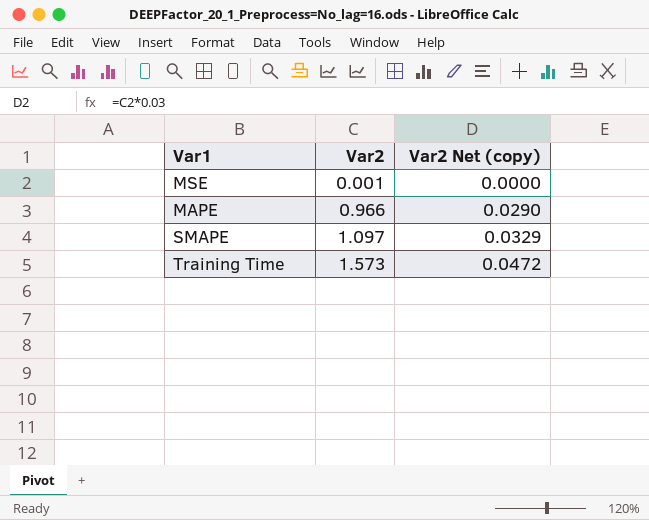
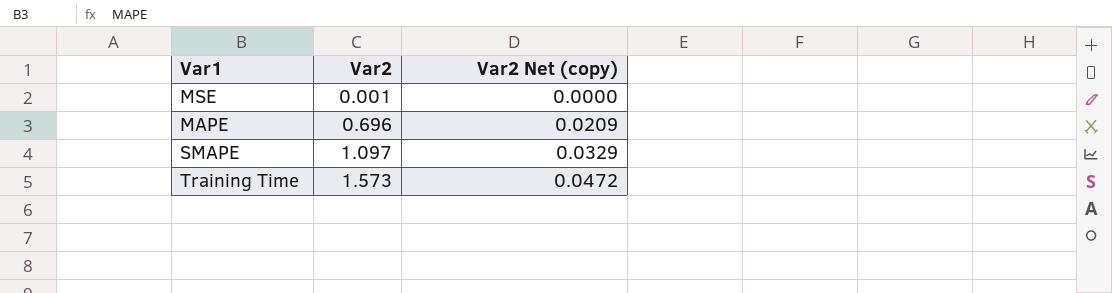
MAPE | Var2: 0.966 -> 0.696
MAPE | Var2 Net (copy): 0.0290 -> 0.0209

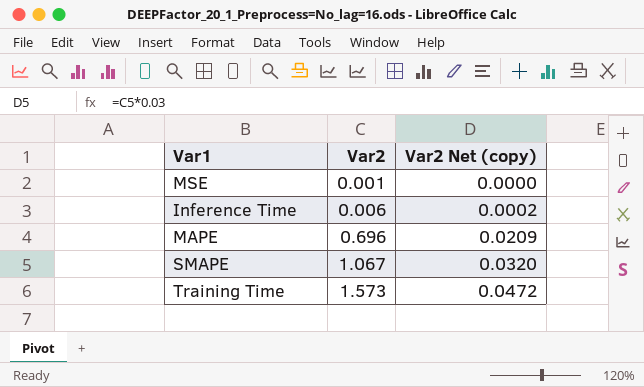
row Inference Time: none -> 0.006 | 0.0002
SMAPE | Var2: 1.097 -> 1.067
SMAPE | Var2 Net (copy): 0.0329 -> 0.0320

